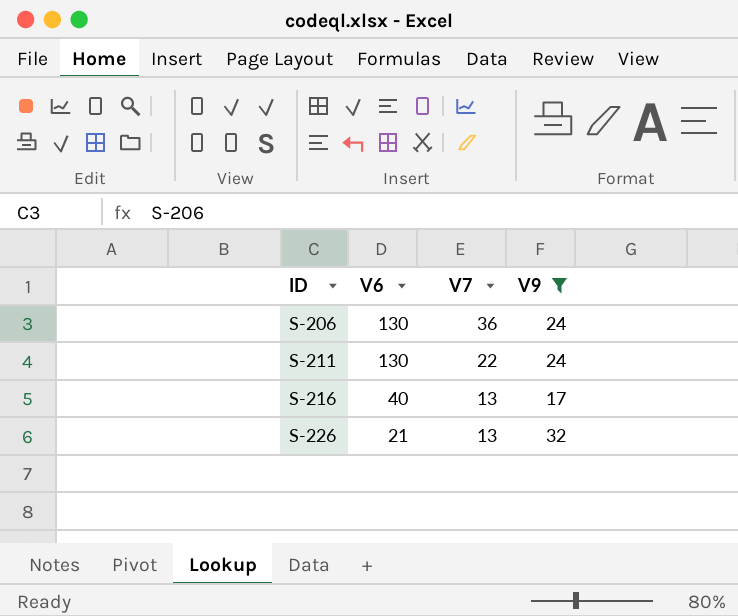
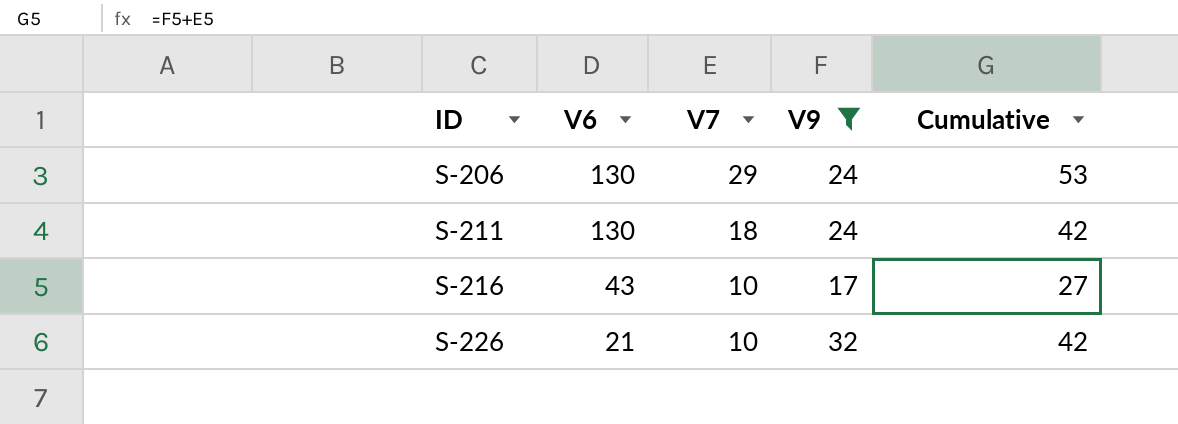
column Cumulative | formula: none -> [V7] + [V9]
S-206 | V7: 36 -> 29
S-211 | V7: 22 -> 18
S-216 | V6: 40 -> 43
S-216 | V7: 13 -> 10
S-226 | V7: 13 -> 10

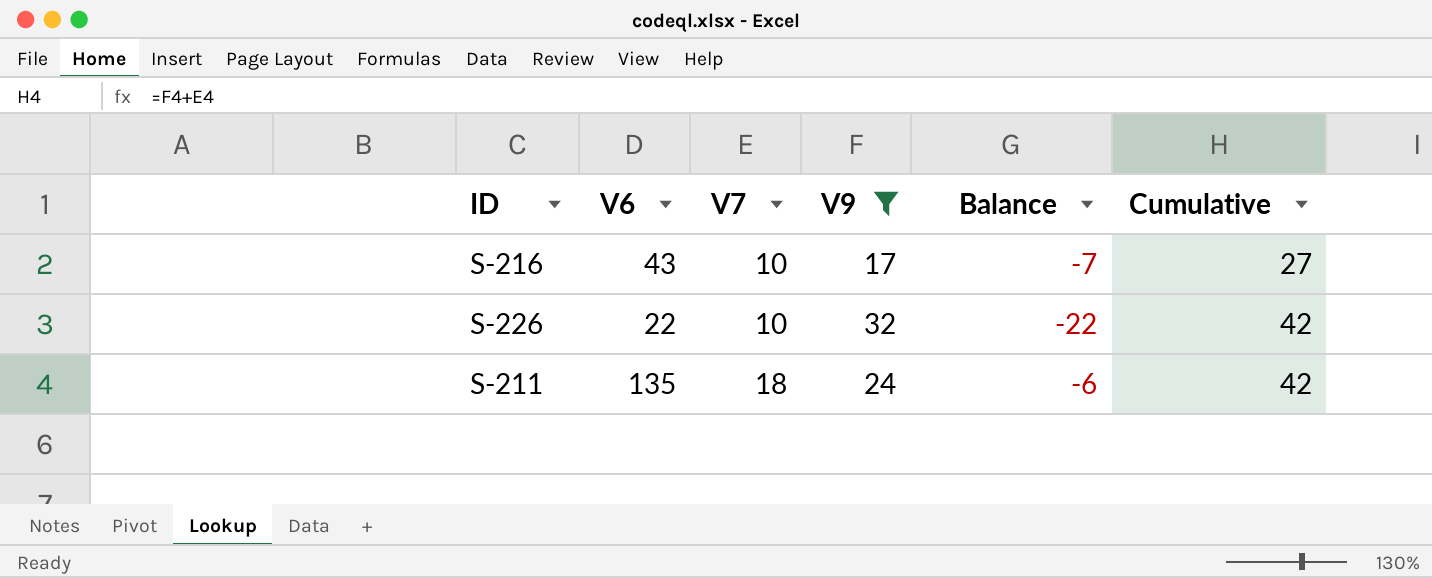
row order: ID ascending -> V7 ascending
column Balance | formula: none -> [V7] - [V9]
row S-206: 130 | 29 | 24 | 53 -> none
S-226 | V6: 21 -> 22
S-211 | V6: 130 -> 135

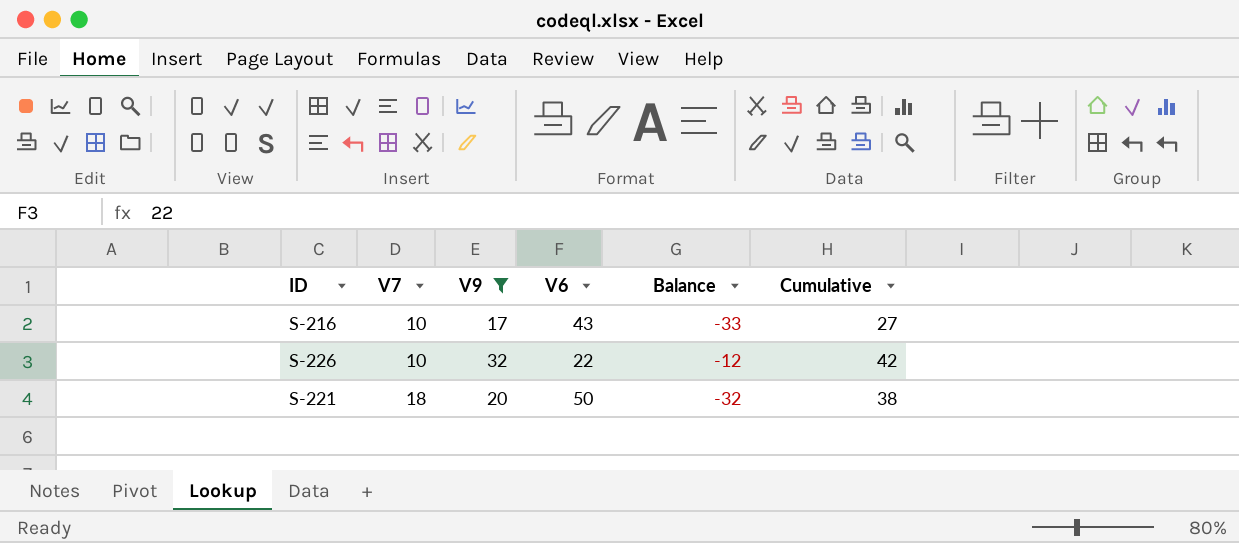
column V6 | position: 2 -> 4
column Balance | formula: [V7] - [V9] -> [V7] - [V6]
row S-211: 135 | 18 | 24 | -6 | 42 -> none
row S-221: none -> 18 | 20 | 50 | -32 | 38

